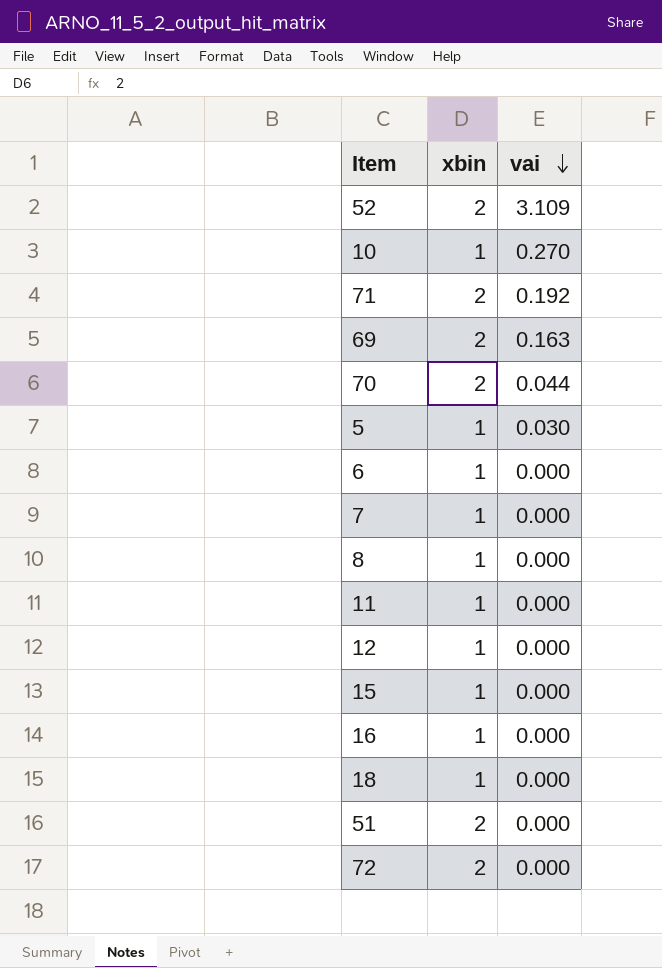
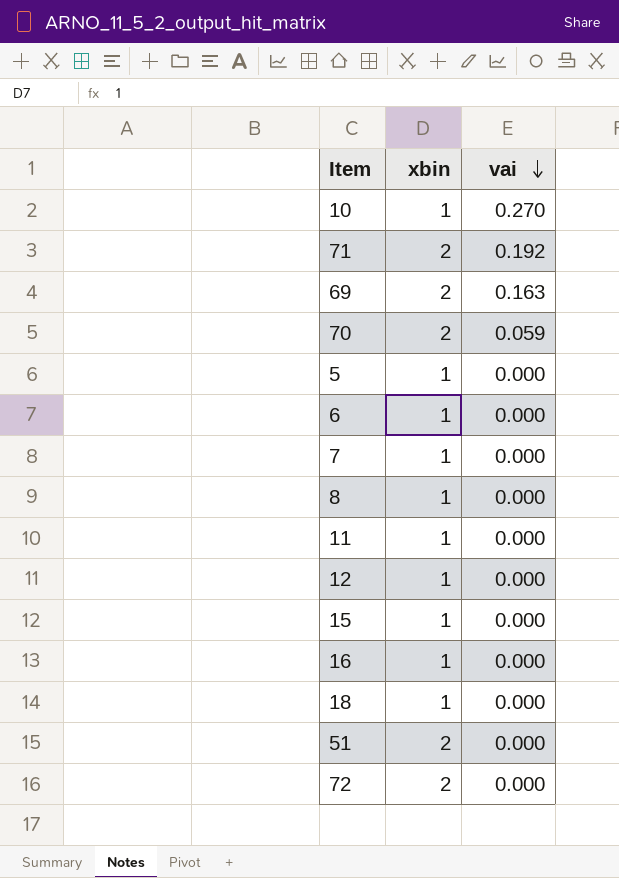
row 52: 2 | 3.109 -> none
70 | vai: 0.044 -> 0.059
5 | vai: 0.030 -> 0.000

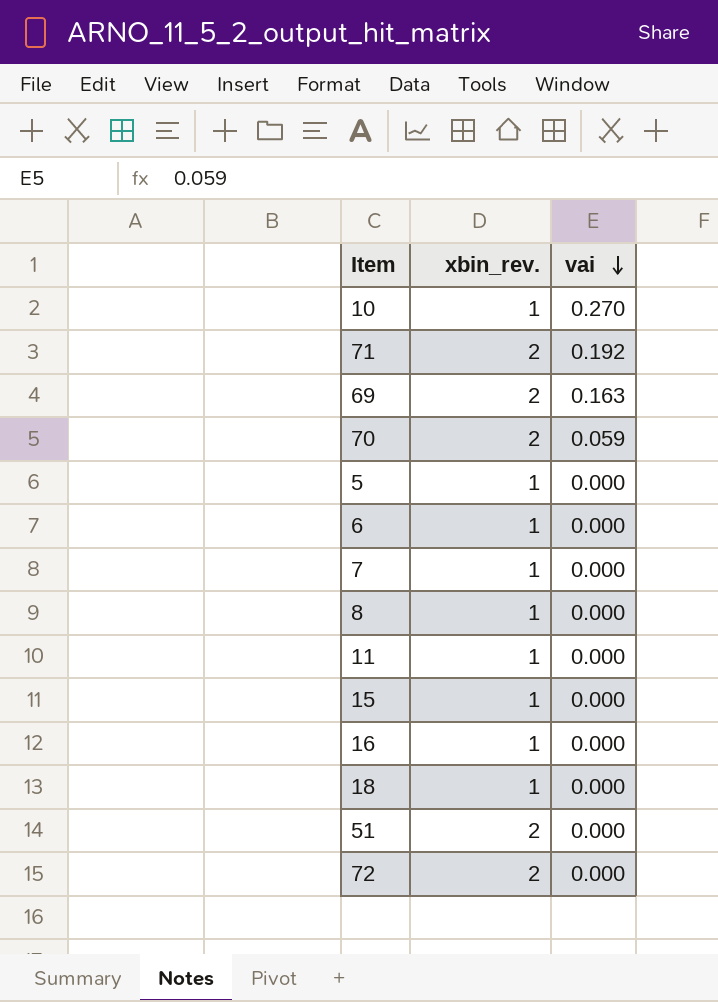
column name: xbin -> xbin_rev.
row 12: 1 | 0.000 -> none

